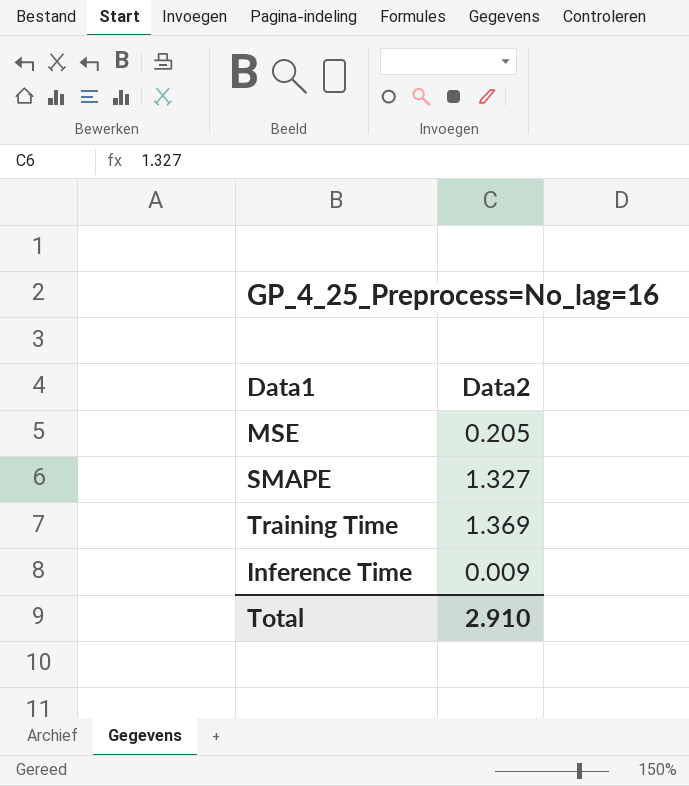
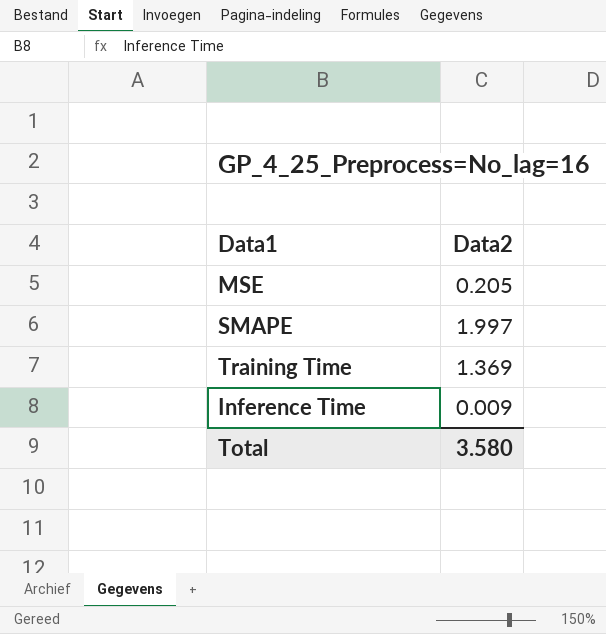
SMAPE | Data2: 1.327 -> 1.997
Total | Data2: 2.910 -> 3.580

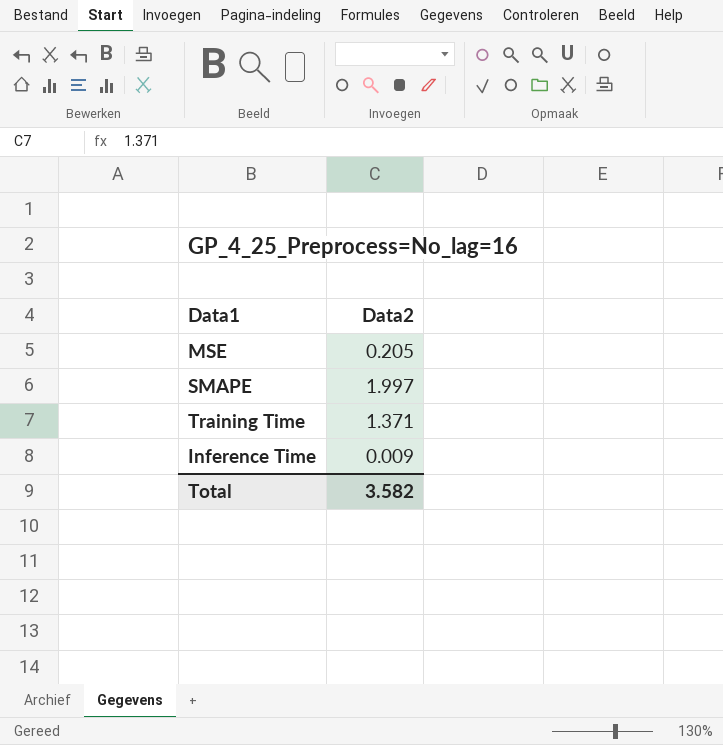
Training Time | Data2: 1.369 -> 1.371
Total | Data2: 3.580 -> 3.582

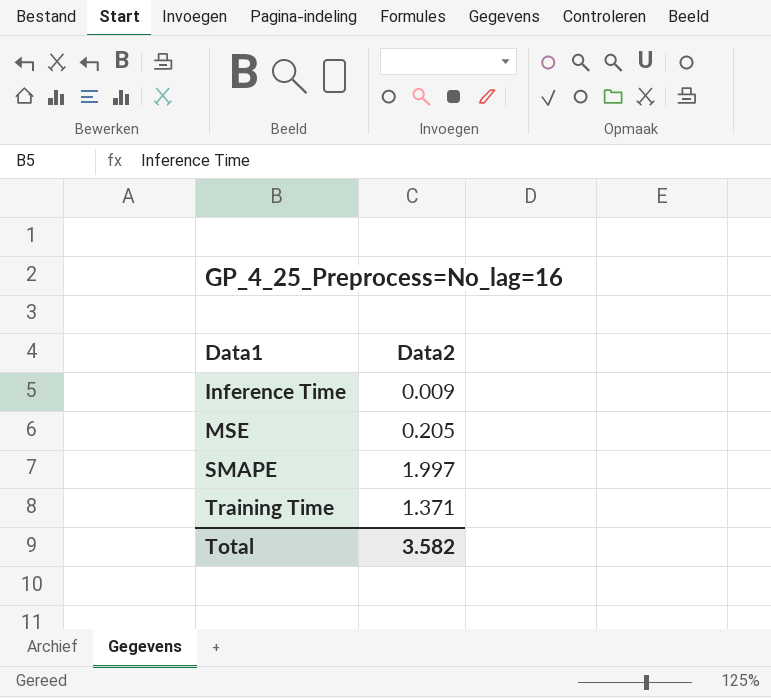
row order: none -> Data1 ascending

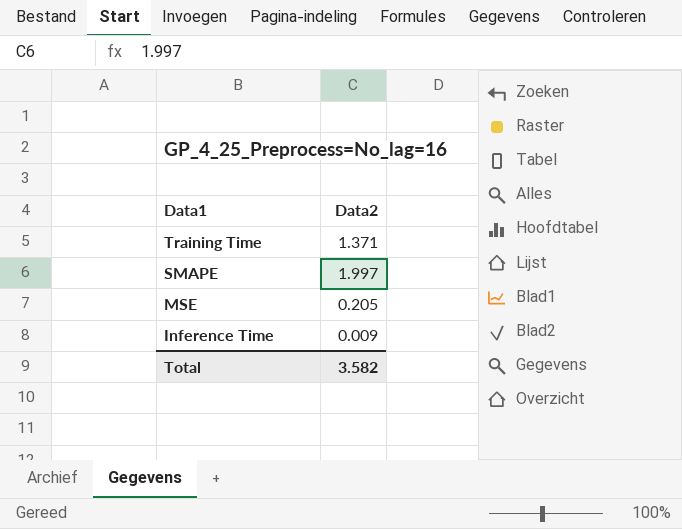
row order: Data1 ascending -> Data1 descending

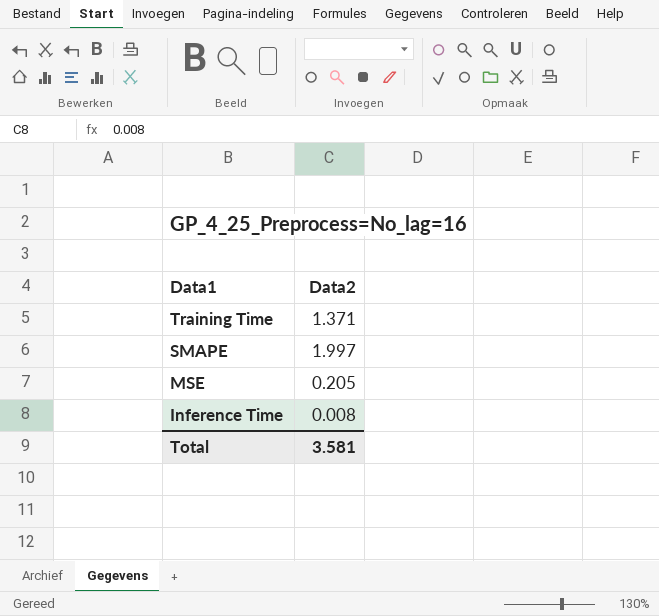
Inference Time | Data2: 0.009 -> 0.008
Total | Data2: 3.582 -> 3.581

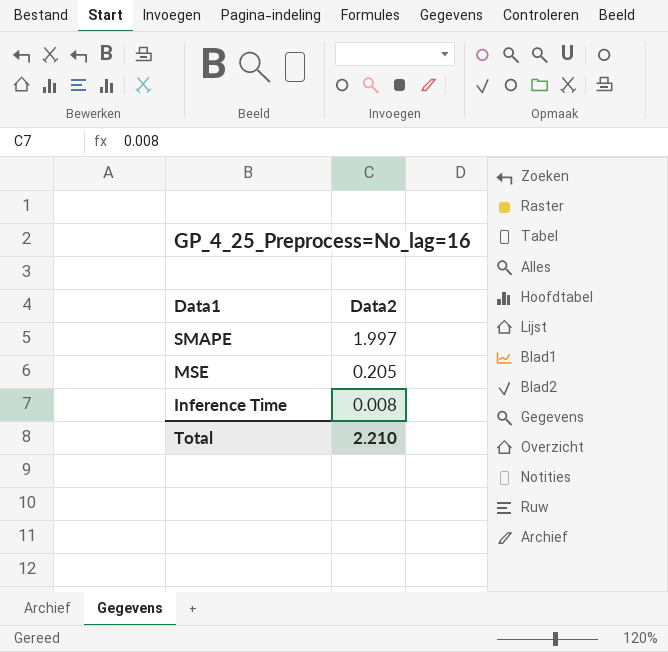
row Training Time: 1.371 -> none
Total | Data2: 3.581 -> 2.210

